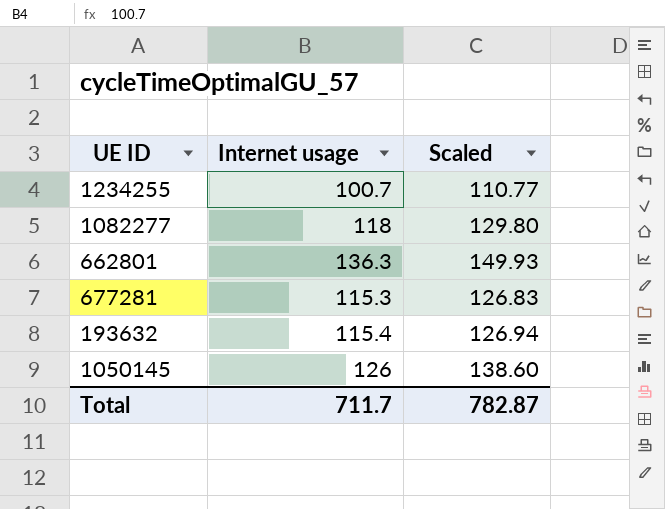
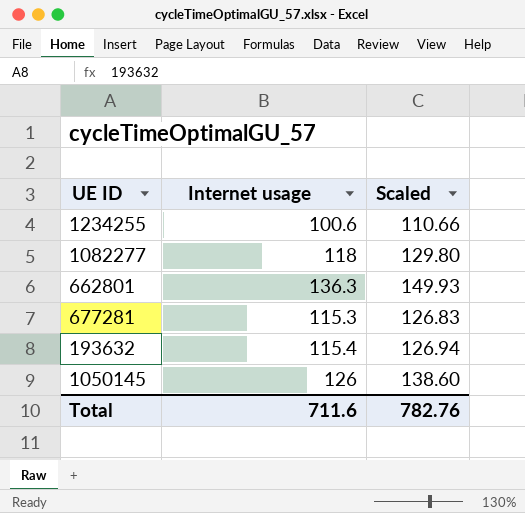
1234255 | Internet usage: 100.7 -> 100.6
1234255 | Scaled: 110.77 -> 110.66
Total | Internet usage: 711.7 -> 711.6
Total | Scaled: 782.87 -> 782.76

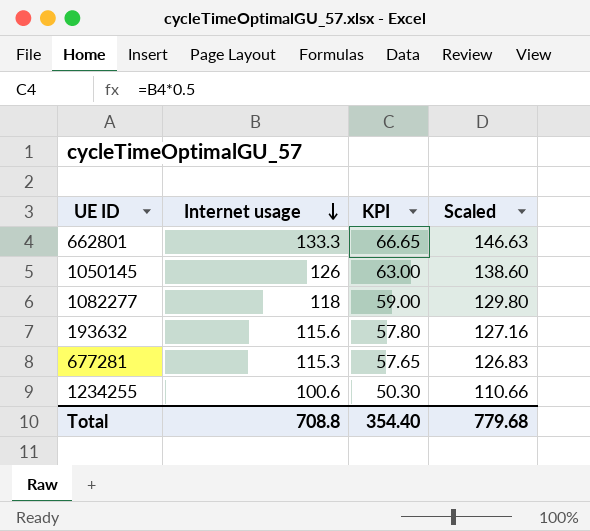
row order: none -> Internet usage descending
column KPI | formula: none -> [Internet usage] * 0.5
662801 | Internet usage: 136.3 -> 133.3
662801 | Scaled: 149.93 -> 146.63
193632 | Internet usage: 115.4 -> 115.6
193632 | Scaled: 126.94 -> 127.16
Total | Internet usage: 711.6 -> 708.8
Total | Scaled: 782.76 -> 779.68

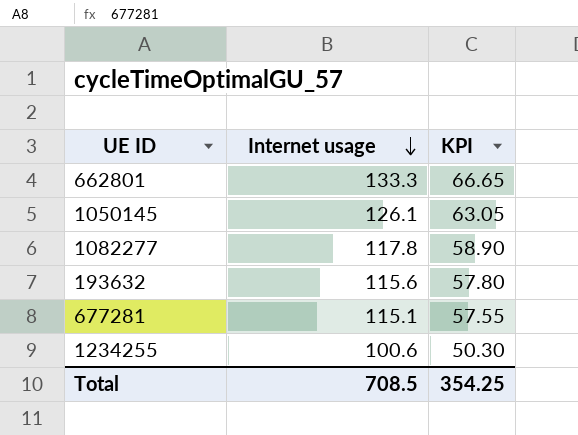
column Scaled | formula: [Internet usage] * 1.1 -> none
1050145 | Internet usage: 126 -> 126.1
1050145 | KPI: 63.00 -> 63.05
1082277 | Internet usage: 118 -> 117.8
1082277 | KPI: 59.00 -> 58.90
677281 | Internet usage: 115.3 -> 115.1
677281 | KPI: 57.65 -> 57.55
Total | Internet usage: 708.8 -> 708.5
Total | KPI: 354.40 -> 354.25

